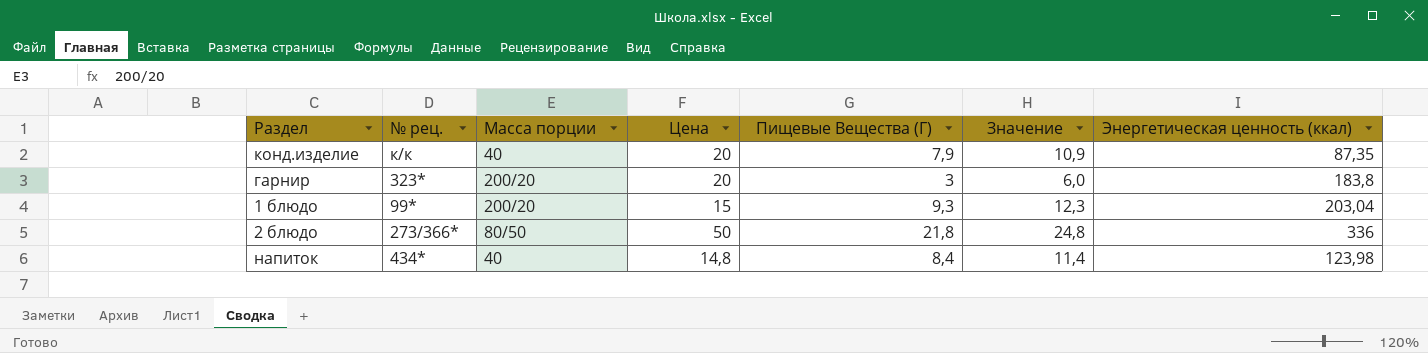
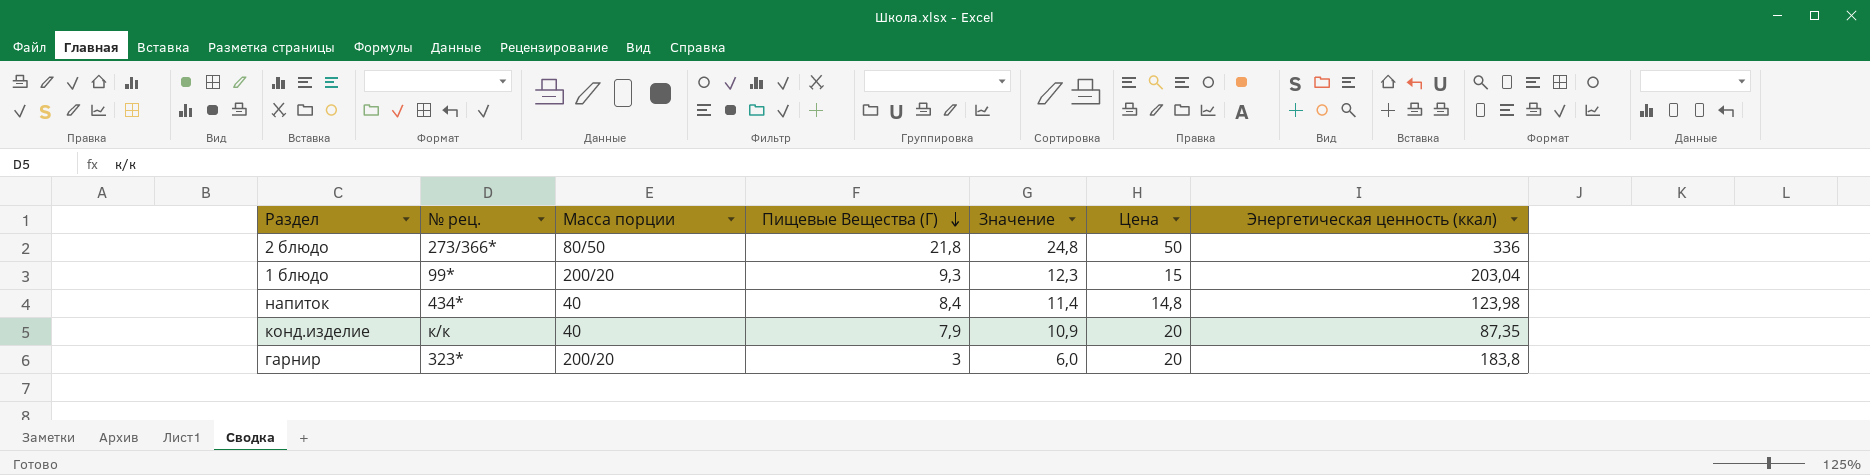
row order: none -> Пищевые Вещества (Г) descending
column Цена | position: 4 -> 6

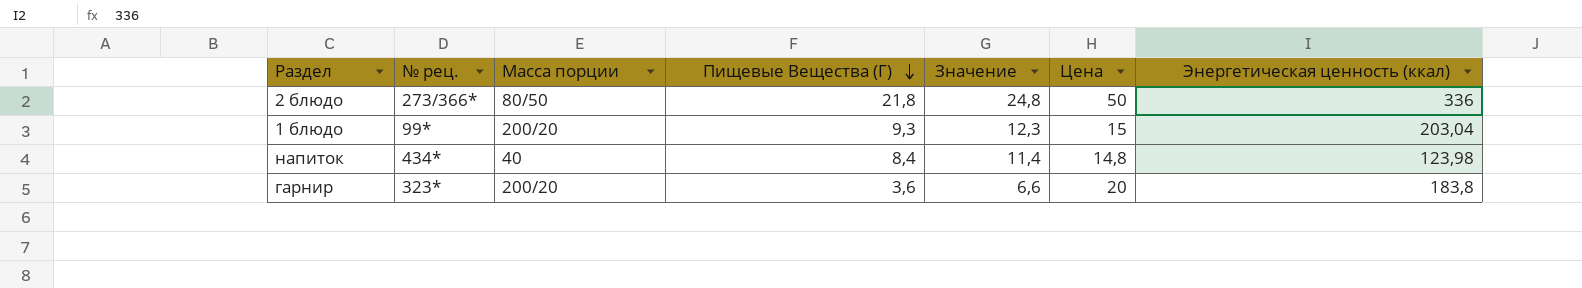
row конд.изделие: к/к | 40 | 7,9 | 10,9 | 20 | 87,35 -> none
гарнир | Пищевые Вещества (Г): 3 -> 3,6
гарнир | Значение: 6,0 -> 6,6

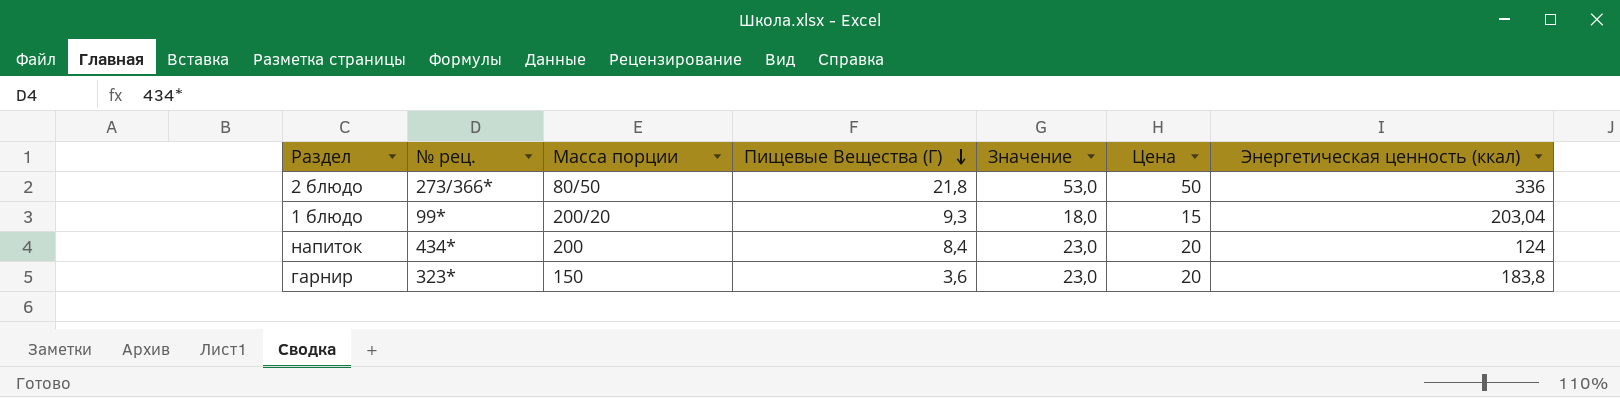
column Значение | formula: [Пищевые Вещества (Г)] + 3 -> [Цена] + 3
напиток | Масса порции: 40 -> 200
напиток | Цена: 14,8 -> 20
напиток | Энергетическая ценность (ккал): 123,98 -> 124
гарнир | Масса порции: 200/20 -> 150

